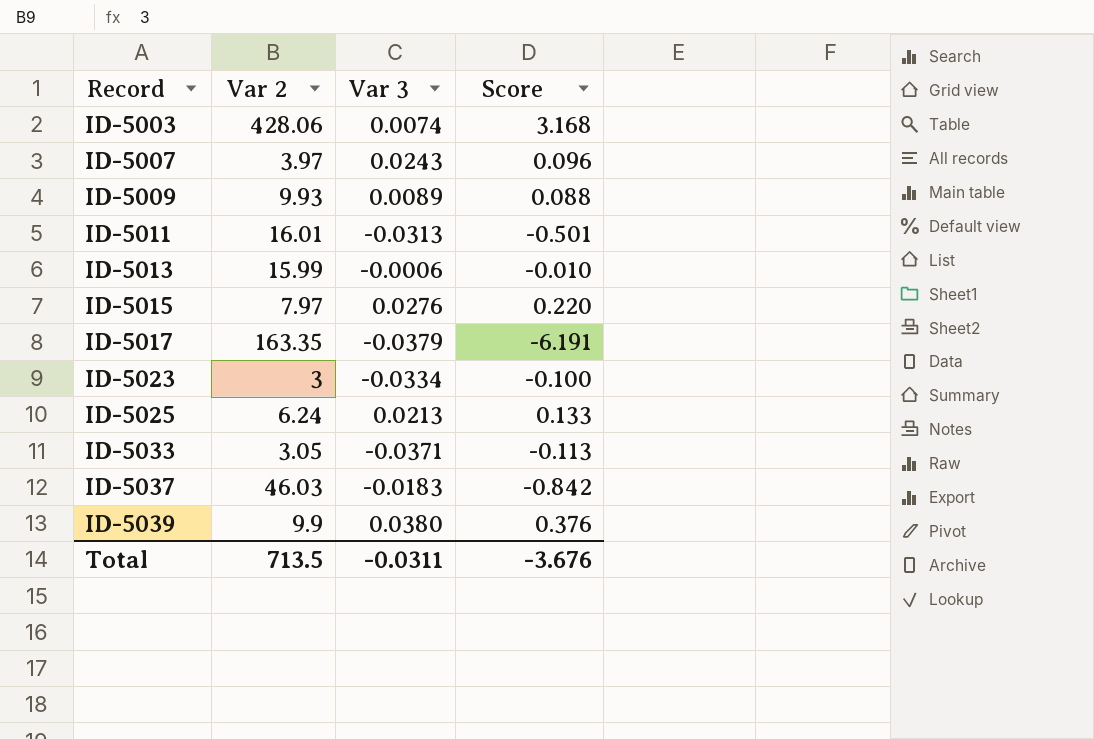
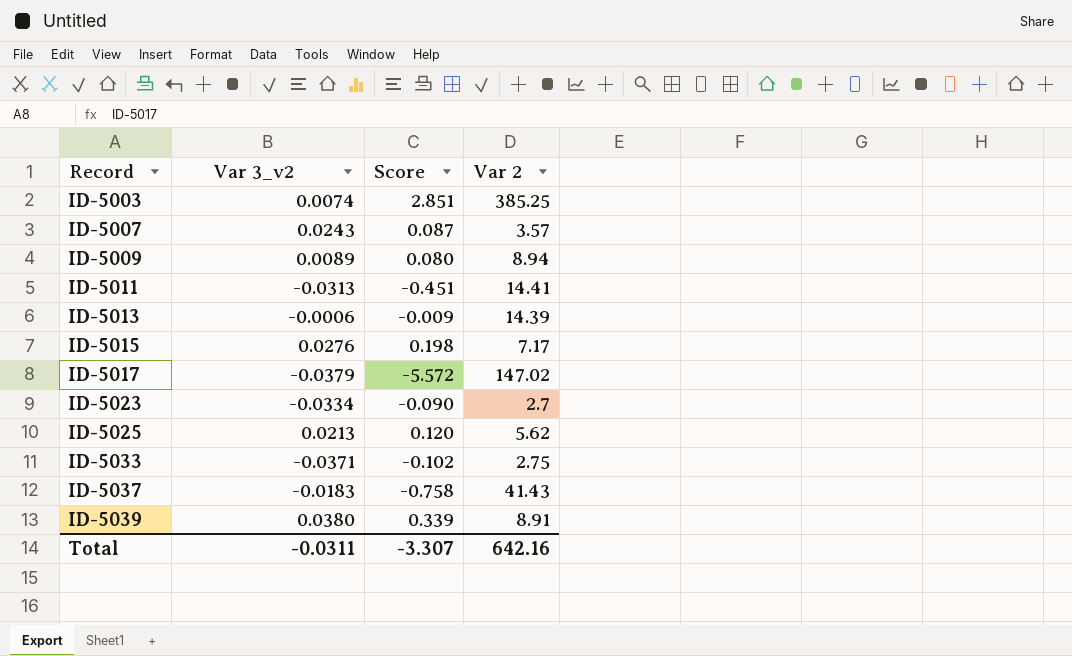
column name: Var 3 -> Var 3_v2
column Var 2 | position: 2 -> 4
ID-5003 | Score: 3.168 -> 2.851
ID-5003 | Var 2: 428.06 -> 385.25
ID-5007 | Score: 0.096 -> 0.087
ID-5007 | Var 2: 3.97 -> 3.57
ID-5009 | Score: 0.088 -> 0.080
ID-5009 | Var 2: 9.93 -> 8.94
ID-5011 | Score: -0.501 -> -0.451
ID-5011 | Var 2: 16.01 -> 14.41
ID-5013 | Score: -0.010 -> -0.009
ID-5013 | Var 2: 15.99 -> 14.39
ID-5015 | Score: 0.220 -> 0.198
ID-5015 | Var 2: 7.97 -> 7.17
ID-5017 | Score: -6.191 -> -5.572
ID-5017 | Var 2: 163.35 -> 147.02
ID-5023 | Score: -0.100 -> -0.090
ID-5023 | Var 2: 3 -> 2.7
ID-5025 | Score: 0.133 -> 0.120
ID-5025 | Var 2: 6.24 -> 5.62
ID-5033 | Score: -0.113 -> -0.102
ID-5033 | Var 2: 3.05 -> 2.75
ID-5037 | Score: -0.842 -> -0.758
ID-5037 | Var 2: 46.03 -> 41.43
ID-5039 | Score: 0.376 -> 0.339
ID-5039 | Var 2: 9.9 -> 8.91
Total | Score: -3.676 -> -3.307
Total | Var 2: 713.5 -> 642.16

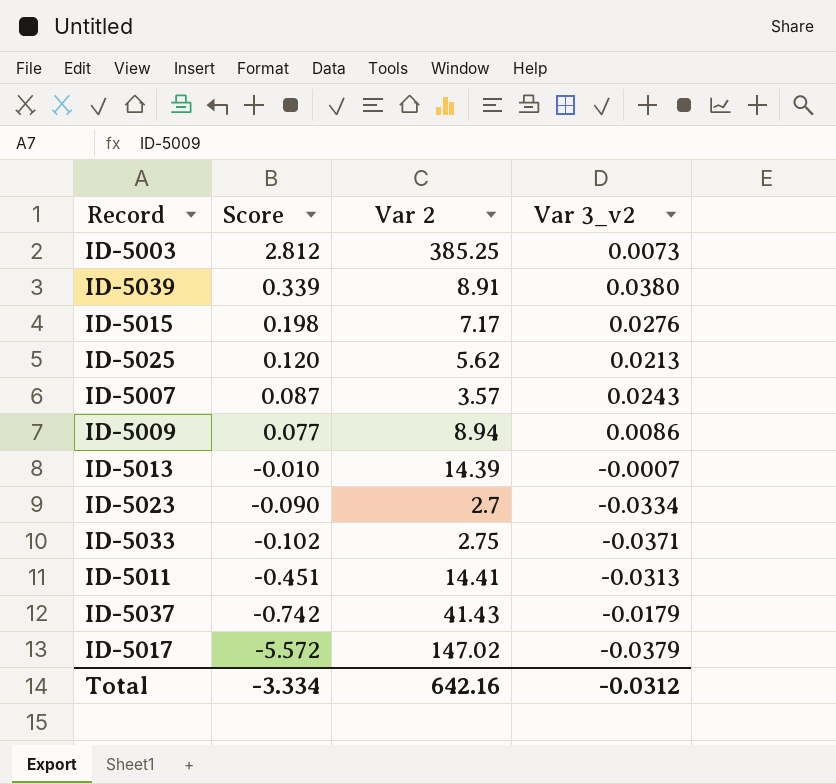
row order: Record ascending -> Score descending
column Var 3_v2 | position: 2 -> 4
ID-5003 | Score: 2.851 -> 2.812
ID-5003 | Var 3_v2: 0.0074 -> 0.0073
ID-5009 | Score: 0.080 -> 0.077
ID-5009 | Var 3_v2: 0.0089 -> 0.0086
ID-5013 | Score: -0.009 -> -0.010
ID-5013 | Var 3_v2: -0.0006 -> -0.0007
ID-5037 | Score: -0.758 -> -0.742
ID-5037 | Var 3_v2: -0.0183 -> -0.0179
Total | Score: -3.307 -> -3.334
Total | Var 3_v2: -0.0311 -> -0.0312

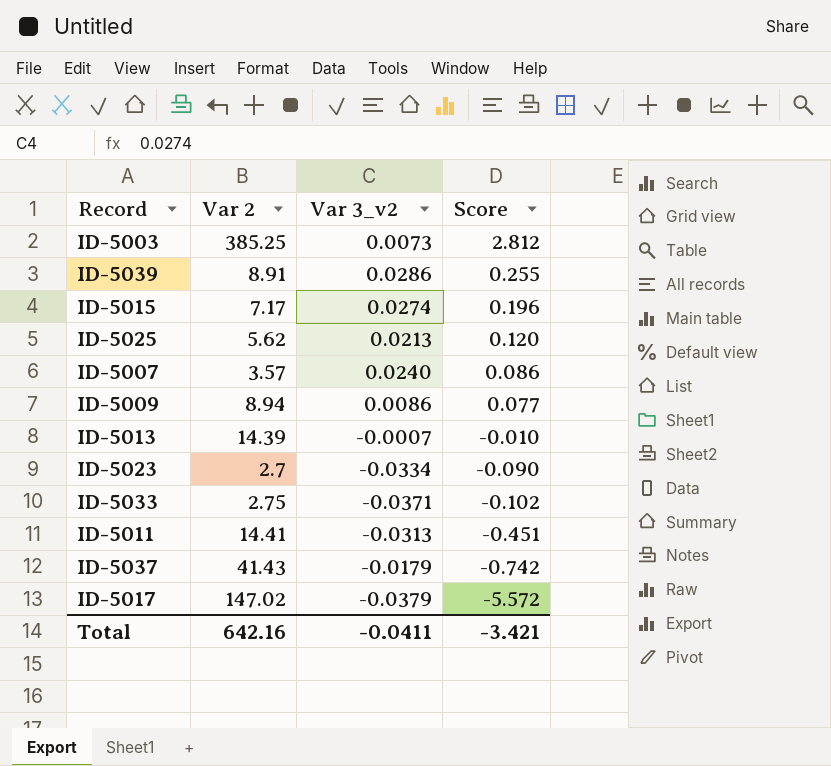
column Score | position: 2 -> 4
ID-5039 | Var 3_v2: 0.0380 -> 0.0286
ID-5039 | Score: 0.339 -> 0.255
ID-5015 | Var 3_v2: 0.0276 -> 0.0274
ID-5015 | Score: 0.198 -> 0.196
ID-5007 | Var 3_v2: 0.0243 -> 0.0240
ID-5007 | Score: 0.087 -> 0.086
Total | Var 3_v2: -0.0312 -> -0.0411
Total | Score: -3.334 -> -3.421

